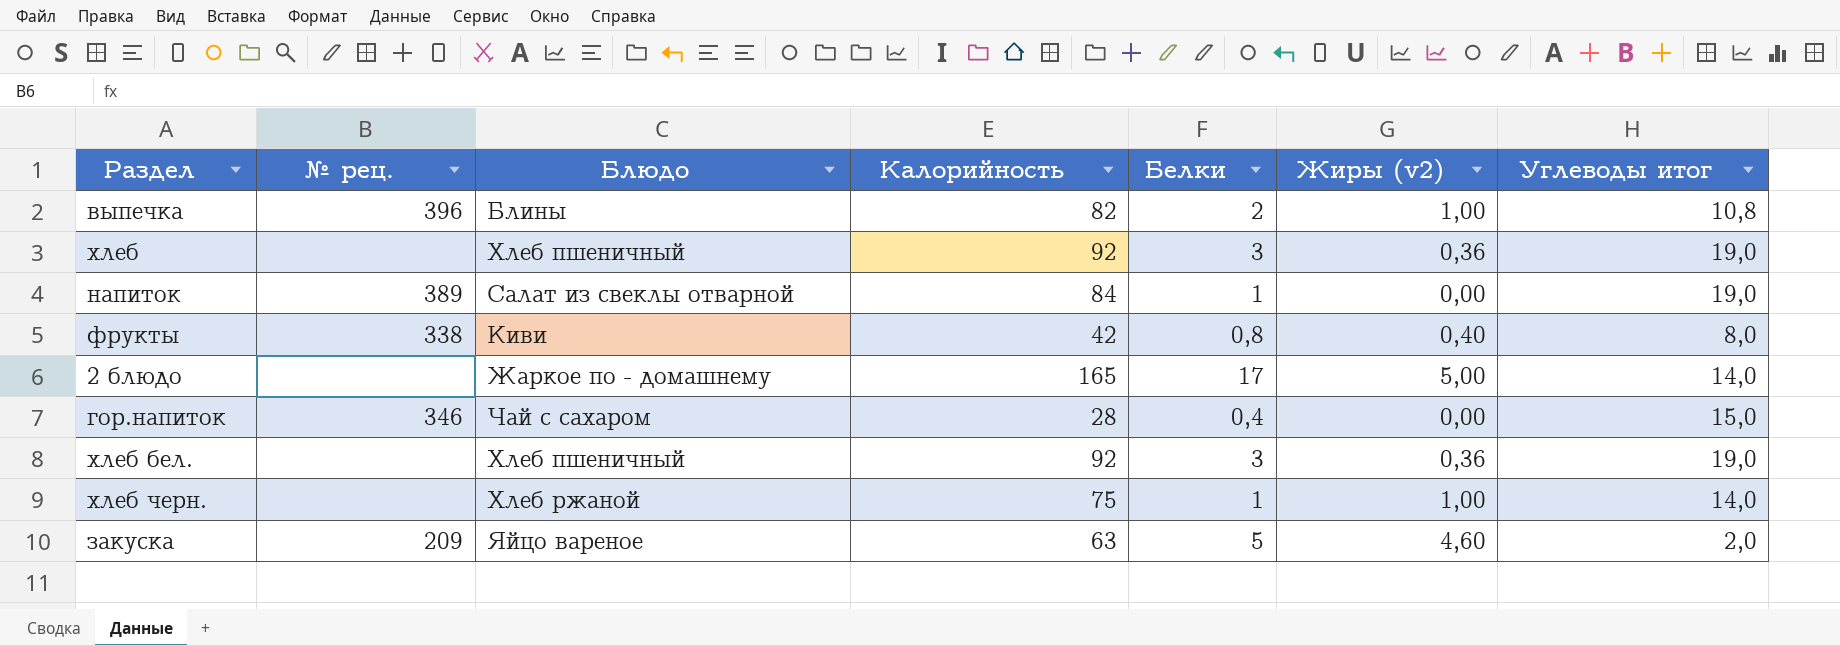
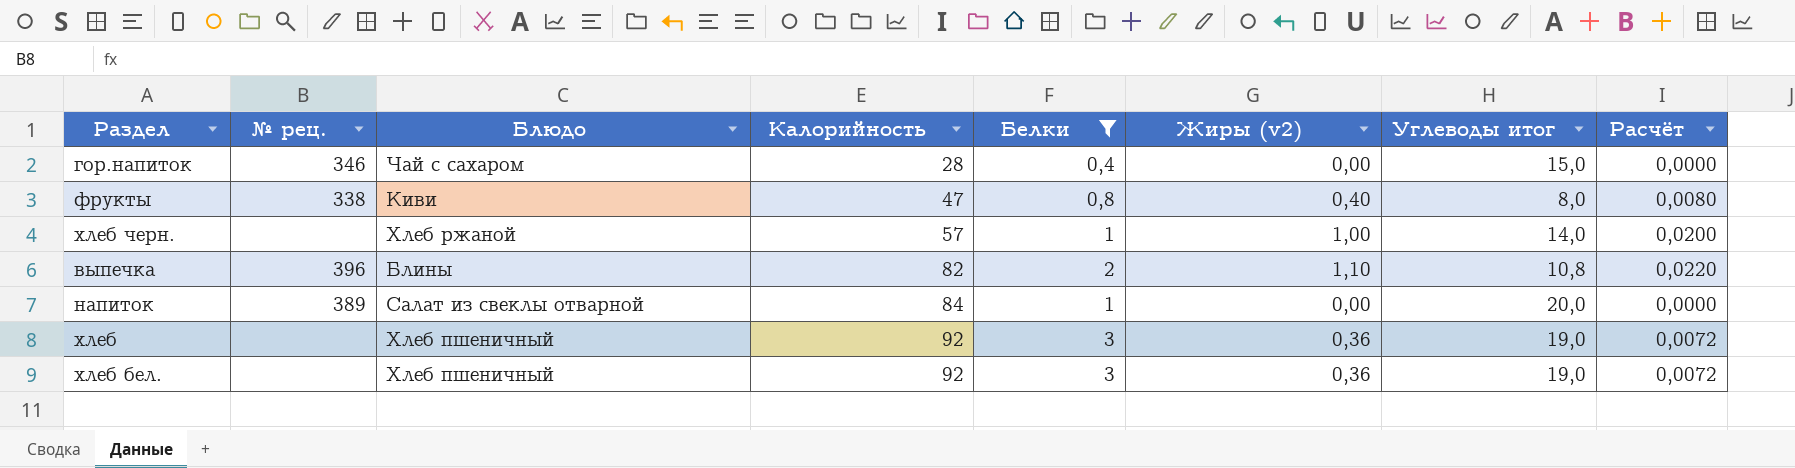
filter: none -> Белки <= 3
row order: none -> Калорийность ascending
column Расчёт | formula: none -> [Жиры (v2)] * 0,02
фрукты | Калорийность: 42 -> 47
хлеб черн. | Калорийность: 75 -> 57
выпечка | Жиры (v2): 1,00 -> 1,10
напиток | Углеводы итог: 19,0 -> 20,0

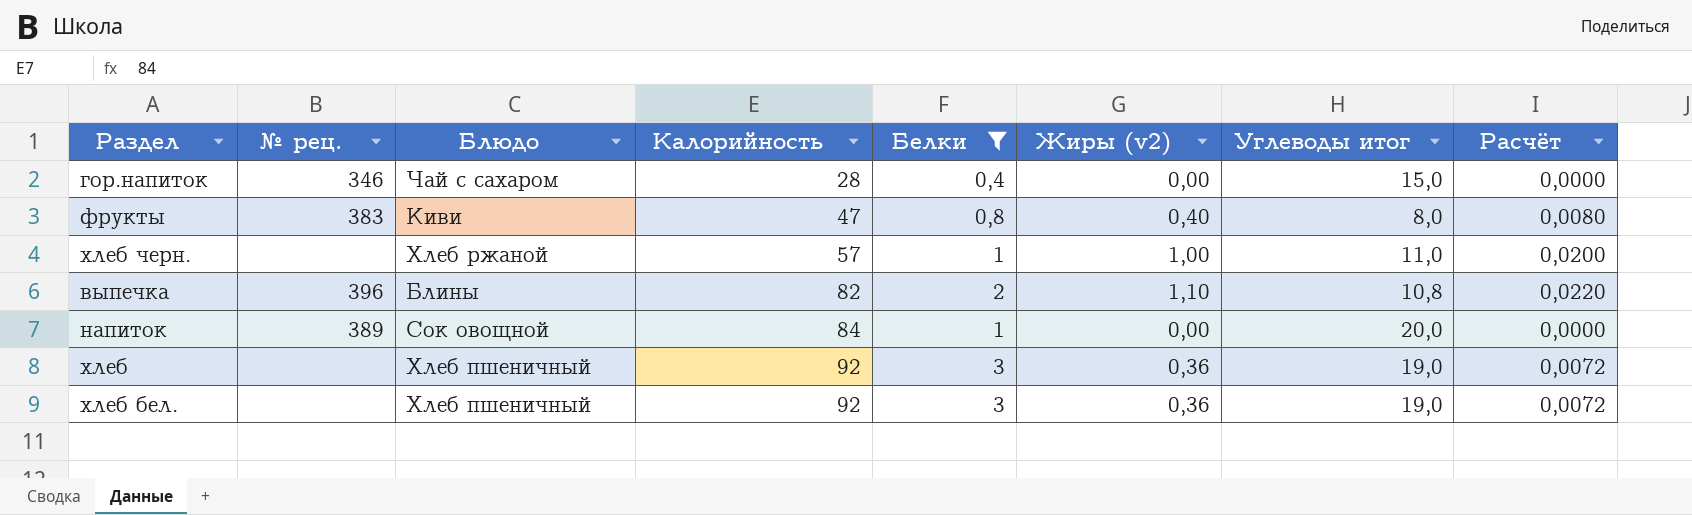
фрукты | № рец.: 338 -> 383
хлеб черн. | Углеводы итог: 14,0 -> 11,0
напиток | Блюдо: Салат из свеклы отварной -> Сок овощной

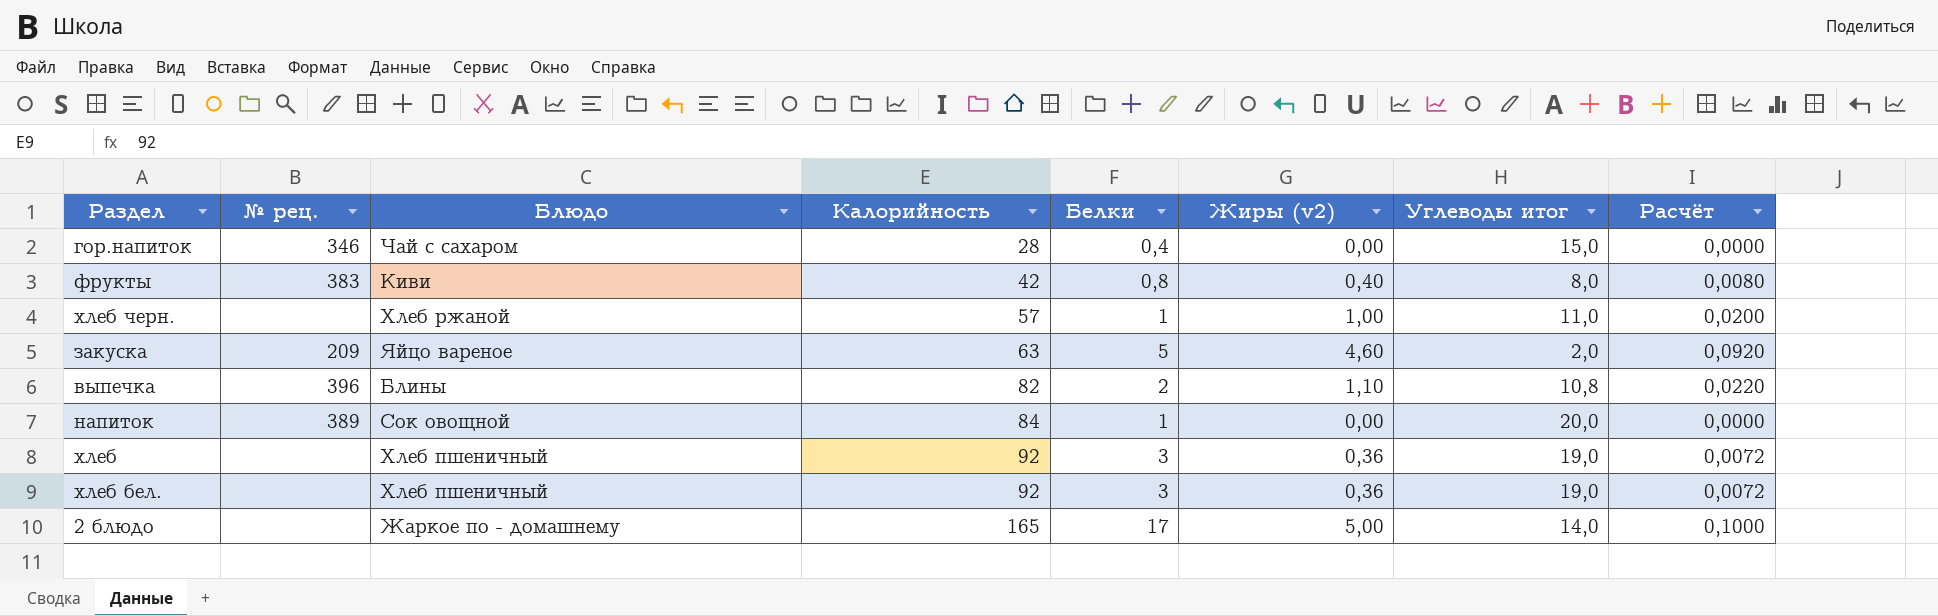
filter: Белки <= 3 -> none
фрукты | Калорийность: 47 -> 42

